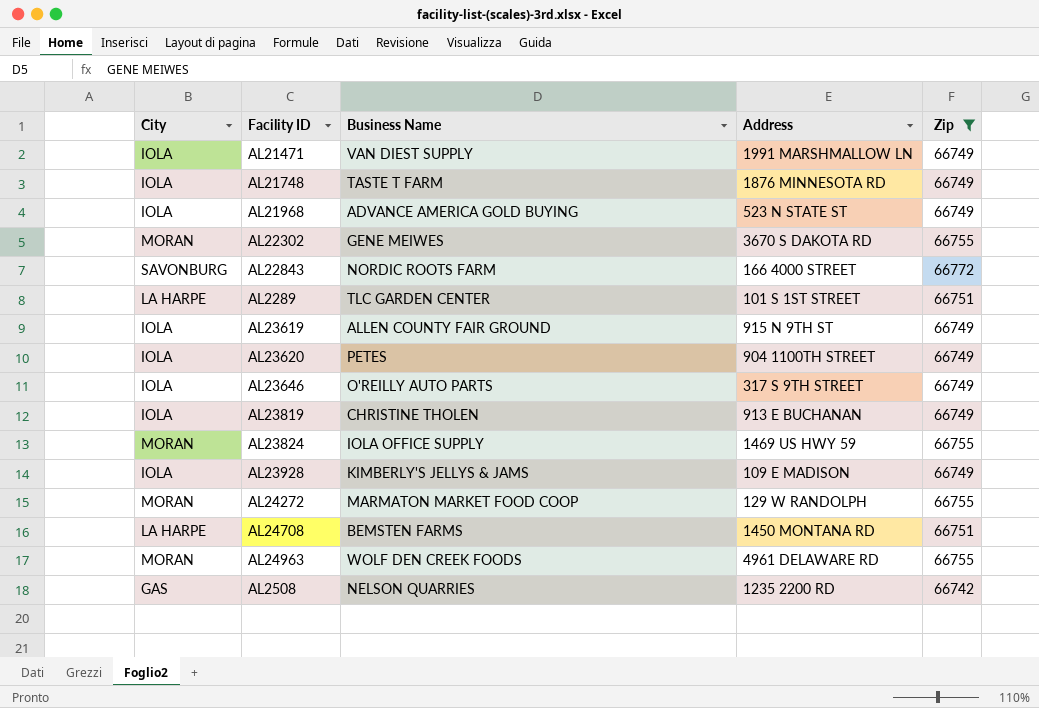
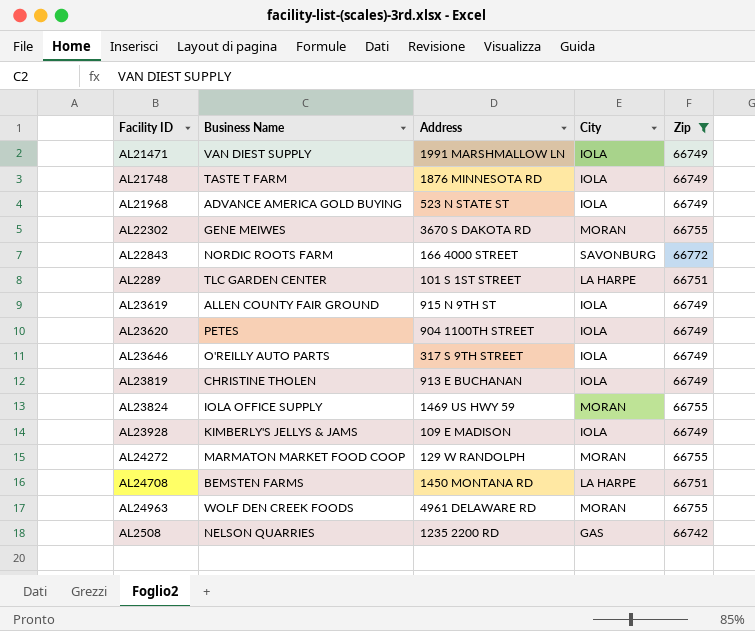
column City | position: 1 -> 4

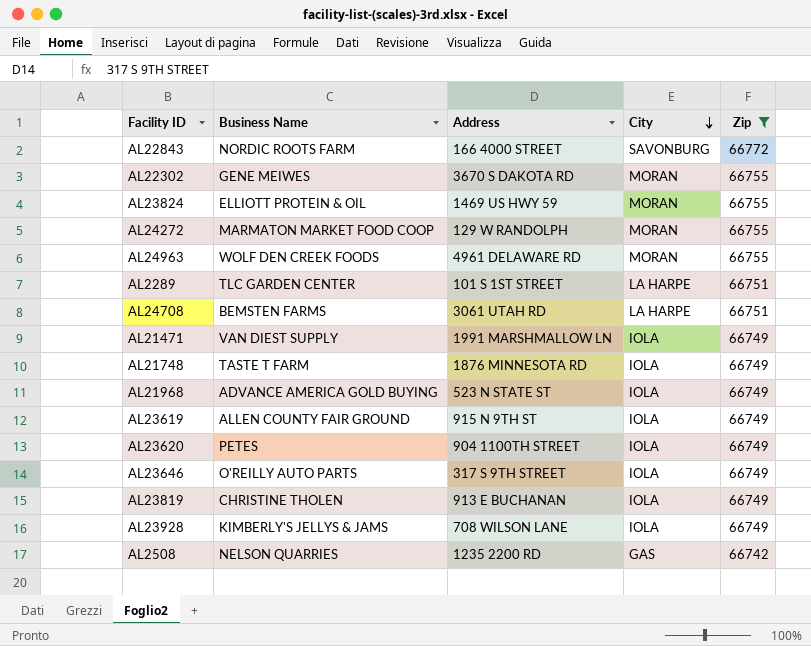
row order: none -> City descending
AL23824 | Business Name: IOLA OFFICE SUPPLY -> ELLIOTT PROTEIN & OIL
AL24708 | Address: 1450 MONTANA RD -> 3061 UTAH RD
AL23928 | Address: 109 E MADISON -> 708 WILSON LANE

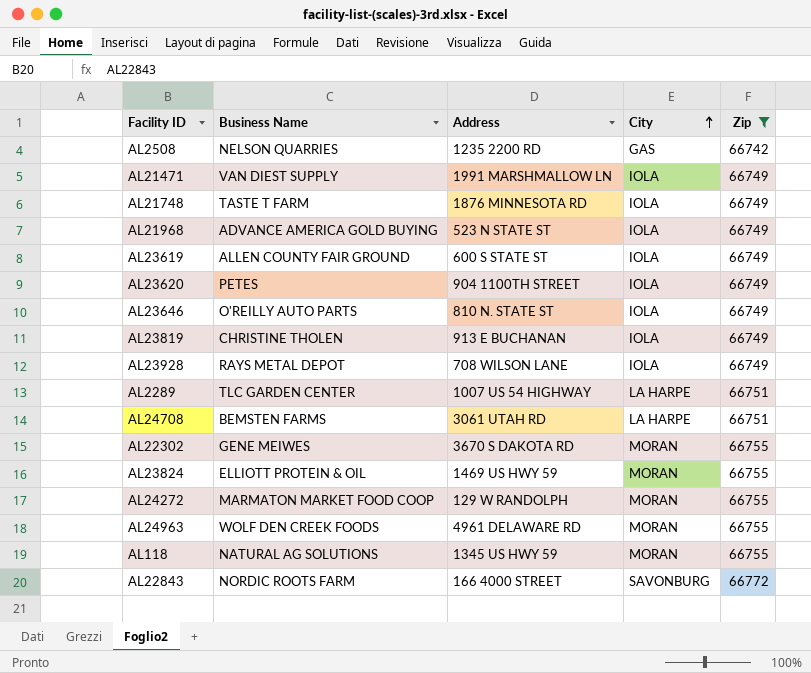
row order: City descending -> City ascending
AL23619 | Address: 915 N 9TH ST -> 600 S STATE ST
AL23646 | Address: 317 S 9TH STREET -> 810 N. STATE ST
AL23928 | Business Name: KIMBERLY'S JELLYS & JAMS -> RAYS METAL DEPOT
AL2289 | Address: 101 S 1ST STREET -> 1007 US 54 HIGHWAY
row AL118: none -> NATURAL AG SOLUTIONS | 1345 US HWY 59 | MORAN | 66755

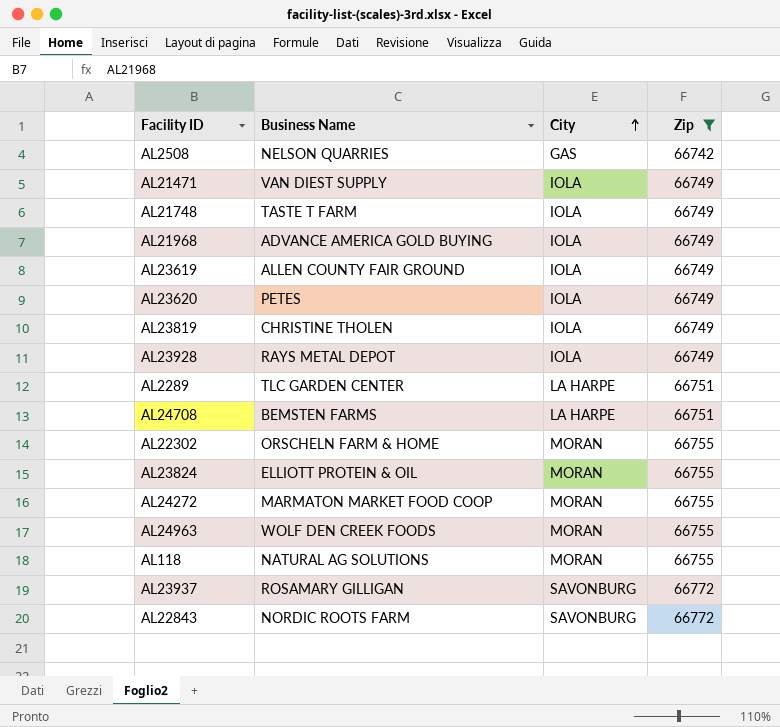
column Address | position: 3 -> none
row AL23646: O'REILLY AUTO PARTS | 810 N. STATE ST | IOLA | 66749 -> none
AL22302 | Business Name: GENE MEIWES -> ORSCHELN FARM & HOME
row AL23937: none -> ROSAMARY GILLIGAN | SAVONBURG | 66772

